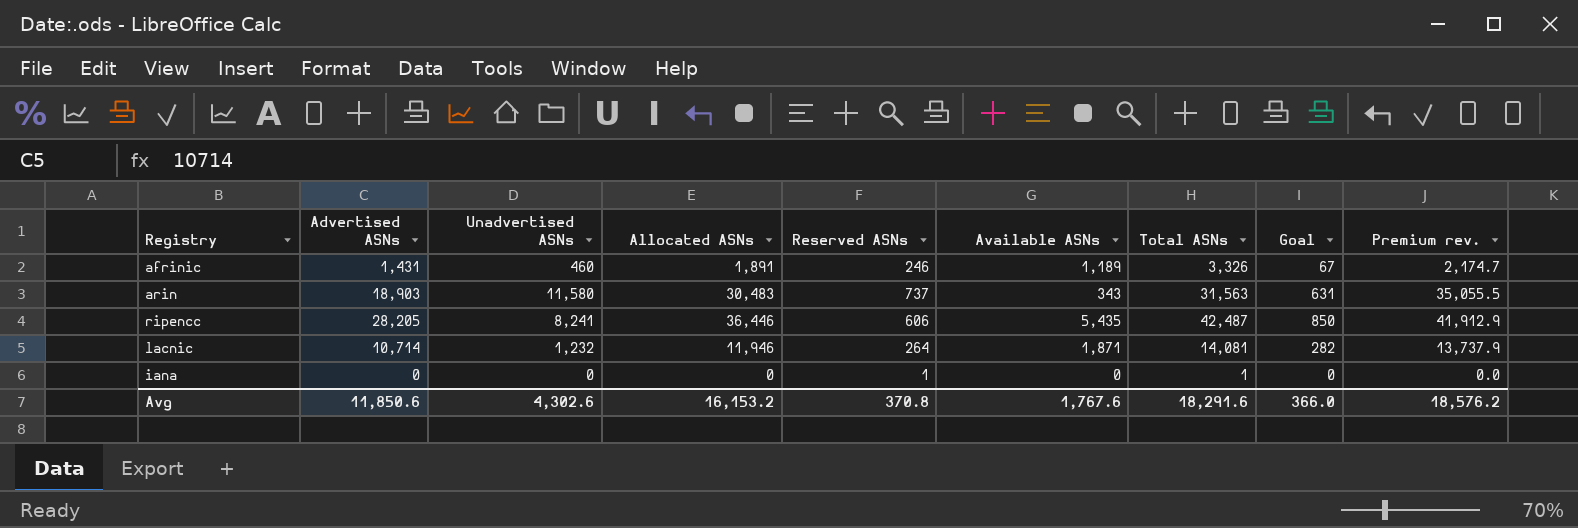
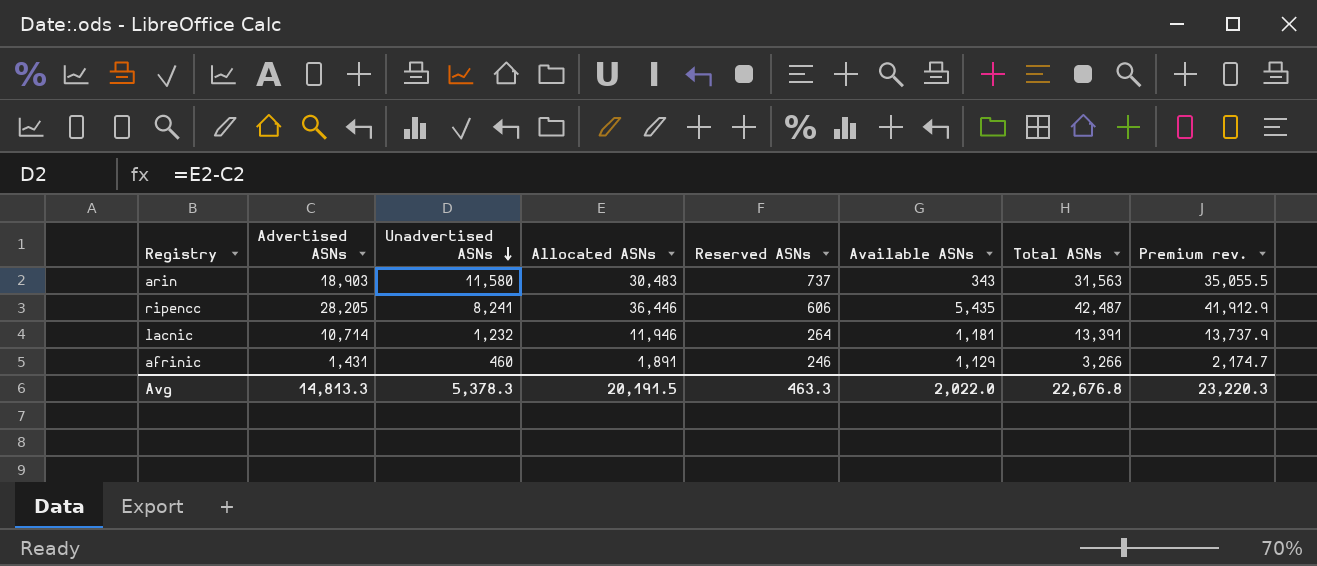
row order: none -> Unadvertised ASNs descending
column Goal | formula: [Total ASNs] * 0.02 -> none
row iana: 0 | 0 | 0 | 1 | 0 | 1 | 0 | 0.0 -> none
lacnic | Available ASNs: 1,871 -> 1,181
lacnic | Total ASNs: 14,081 -> 13,391
afrinic | Available ASNs: 1,189 -> 1,129
afrinic | Total ASNs: 3,326 -> 3,266
Avg | Advertised ASNs: 11,850.6 -> 14,813.3
Avg | Unadvertised ASNs: 4,302.6 -> 5,378.3
Avg | Allocated ASNs: 16,153.2 -> 20,191.5
Avg | Reserved ASNs: 370.8 -> 463.3
Avg | Available ASNs: 1,767.6 -> 2,022.0
Avg | Total ASNs: 18,291.6 -> 22,676.8
Avg | Premium rev.: 18,576.2 -> 23,220.3

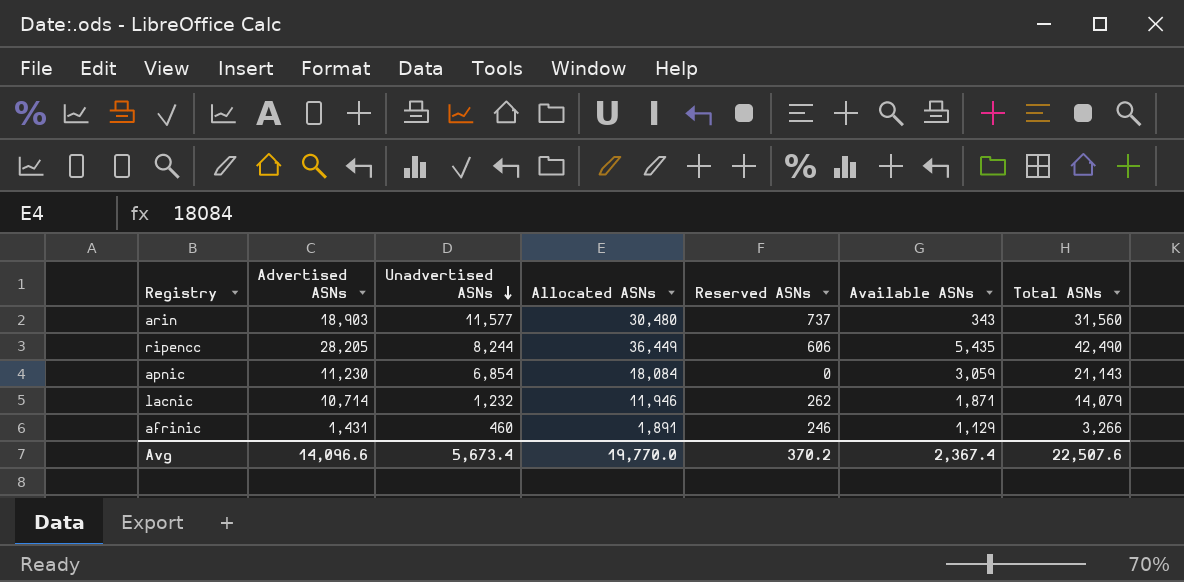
column Premium rev. | formula: [Allocated ASNs] * 1.15 -> none
arin | Unadvertised ASNs: 11,580 -> 11,577
arin | Allocated ASNs: 30,483 -> 30,480
arin | Total ASNs: 31,563 -> 31,560
ripencc | Unadvertised ASNs: 8,241 -> 8,244
ripencc | Allocated ASNs: 36,446 -> 36,449
ripencc | Total ASNs: 42,487 -> 42,490
row apnic: none -> 11,230 | 6,854 | 18,084 | 0 | 3,059 | 21,143
lacnic | Reserved ASNs: 264 -> 262
lacnic | Available ASNs: 1,181 -> 1,871
lacnic | Total ASNs: 13,391 -> 14,079
Avg | Advertised ASNs: 14,813.3 -> 14,096.6
Avg | Unadvertised ASNs: 5,378.3 -> 5,673.4
Avg | Allocated ASNs: 20,191.5 -> 19,770.0
Avg | Reserved ASNs: 463.3 -> 370.2
Avg | Available ASNs: 2,022.0 -> 2,367.4
Avg | Total ASNs: 22,676.8 -> 22,507.6

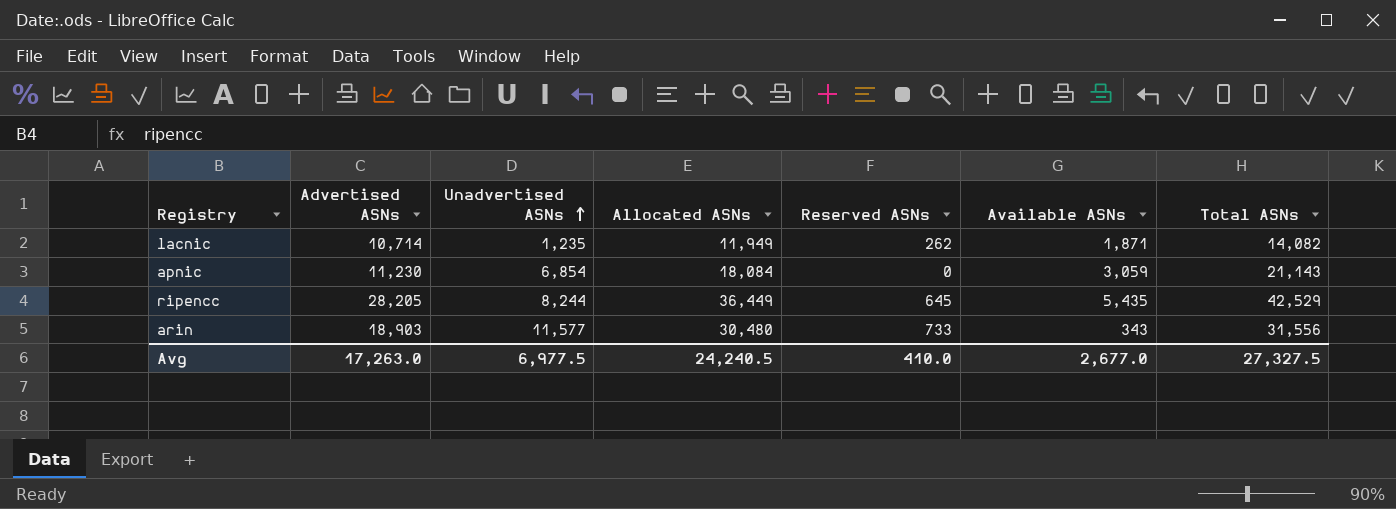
row order: Unadvertised ASNs descending -> Unadvertised ASNs ascending
row afrinic: 1,431 | 460 | 1,891 | 246 | 1,129 | 3,266 -> none
lacnic | Unadvertised ASNs: 1,232 -> 1,235
lacnic | Allocated ASNs: 11,946 -> 11,949
lacnic | Total ASNs: 14,079 -> 14,082
ripencc | Reserved ASNs: 606 -> 645
ripencc | Total ASNs: 42,490 -> 42,529
arin | Reserved ASNs: 737 -> 733
arin | Total ASNs: 31,560 -> 31,556
Avg | Advertised ASNs: 14,096.6 -> 17,263.0
Avg | Unadvertised ASNs: 5,673.4 -> 6,977.5
Avg | Allocated ASNs: 19,770.0 -> 24,240.5
Avg | Reserved ASNs: 370.2 -> 410.0
Avg | Available ASNs: 2,367.4 -> 2,677.0
Avg | Total ASNs: 22,507.6 -> 27,327.5

